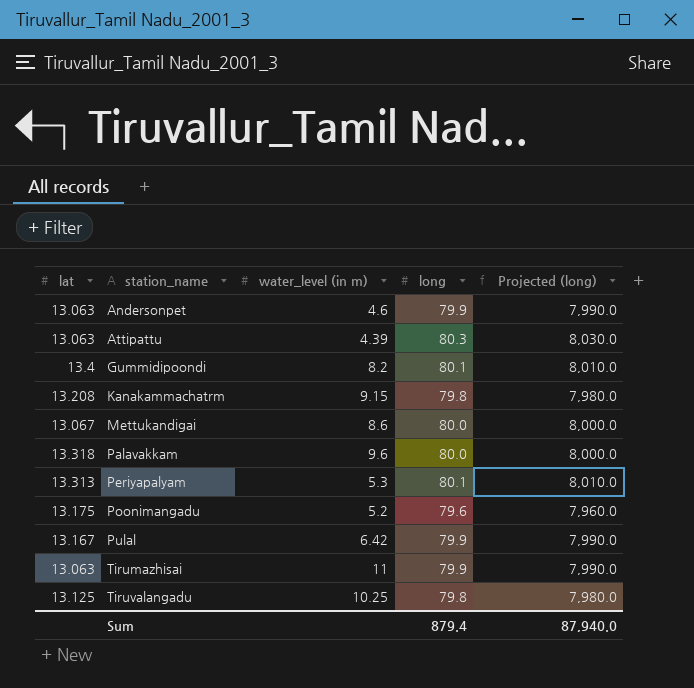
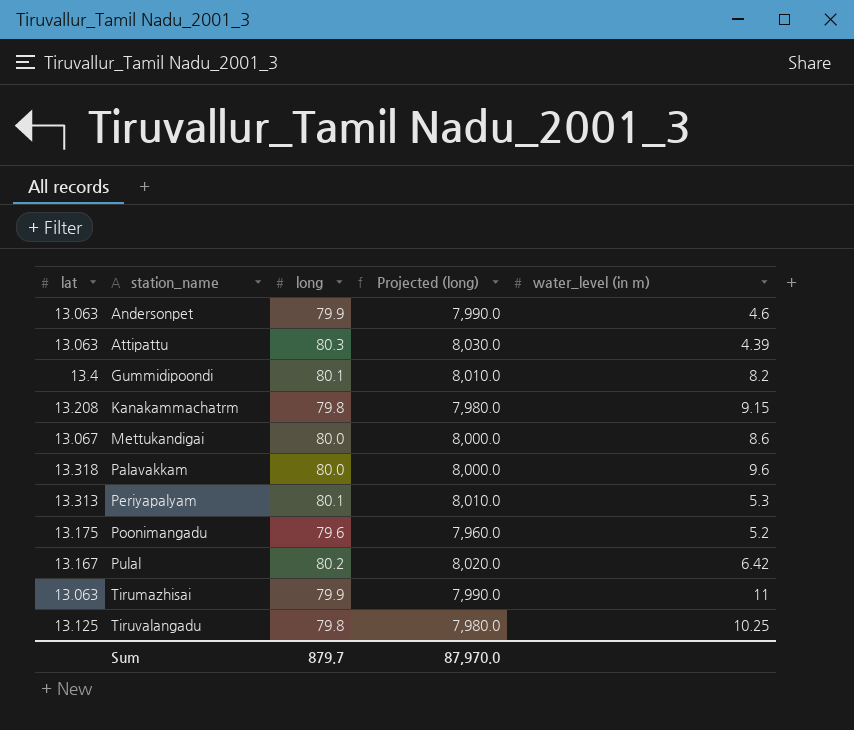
column water_level (in m) | position: 3 -> 5
Pulal | long: 79.9 -> 80.2
Pulal | Projected (long): 7,990.0 -> 8,020.0
Sum | long: 879.4 -> 879.7
Sum | Projected (long): 87,940.0 -> 87,970.0

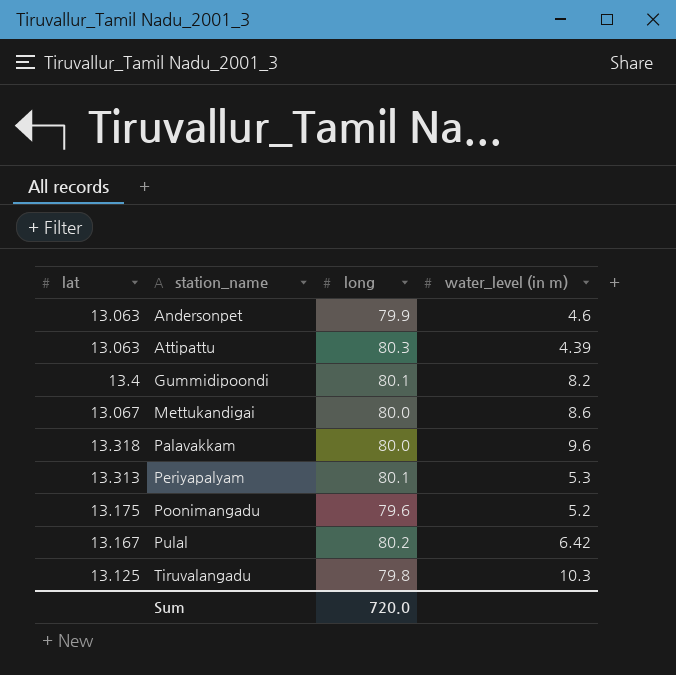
column Projected (long) | formula: [long] * 100 -> none
row Kanakammachatrm: 13.208 | 79.8 | 7,980.0 | 9.15 -> none
row Tirumazhisai: 13.063 | 79.9 | 7,990.0 | 11 -> none
Tiruvalangadu | water_level (in m): 10.25 -> 10.3
Sum | long: 879.7 -> 720.0

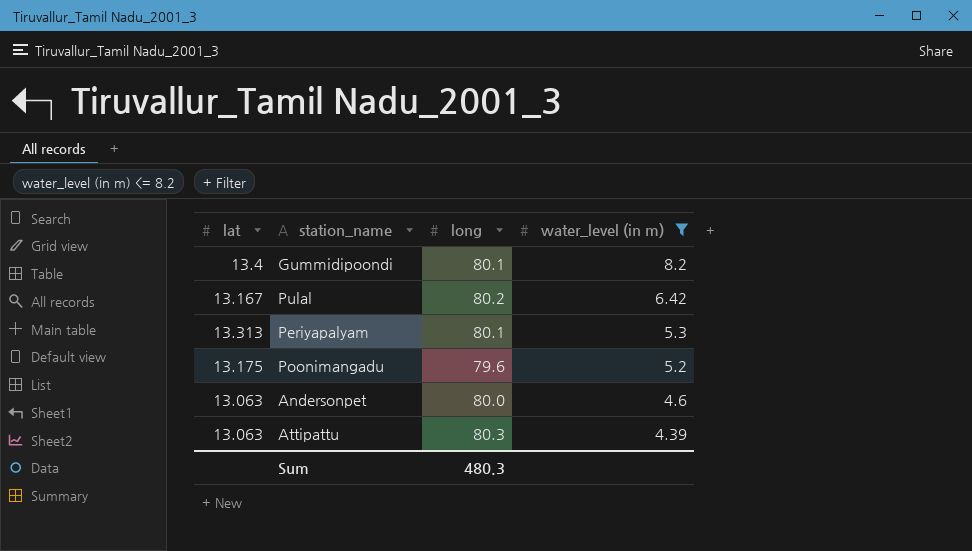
filter: none -> water_level (in m) <= 8.2
row order: station_name ascending -> water_level (in m) descending
Andersonpet | long: 79.9 -> 80.0
Sum | long: 720.0 -> 480.3

